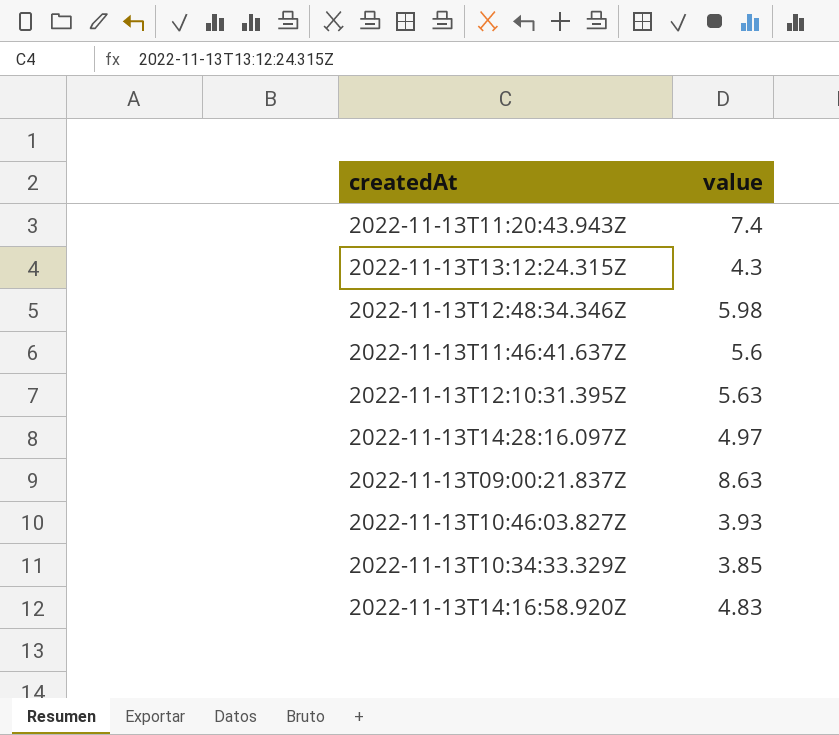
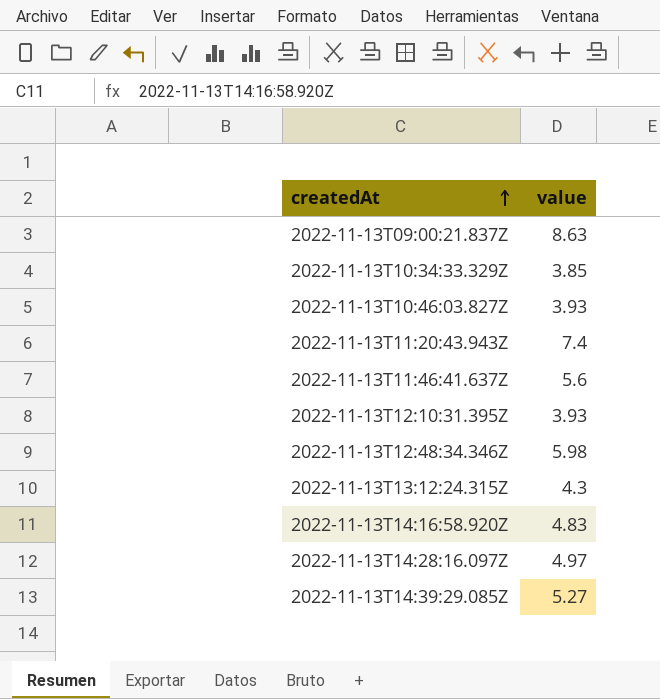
row order: none -> createdAt ascending
2022-11-13T12:10:31.395Z | value: 5.63 -> 3.93
row 2022-11-13T14:39:29.085Z: none -> 5.27

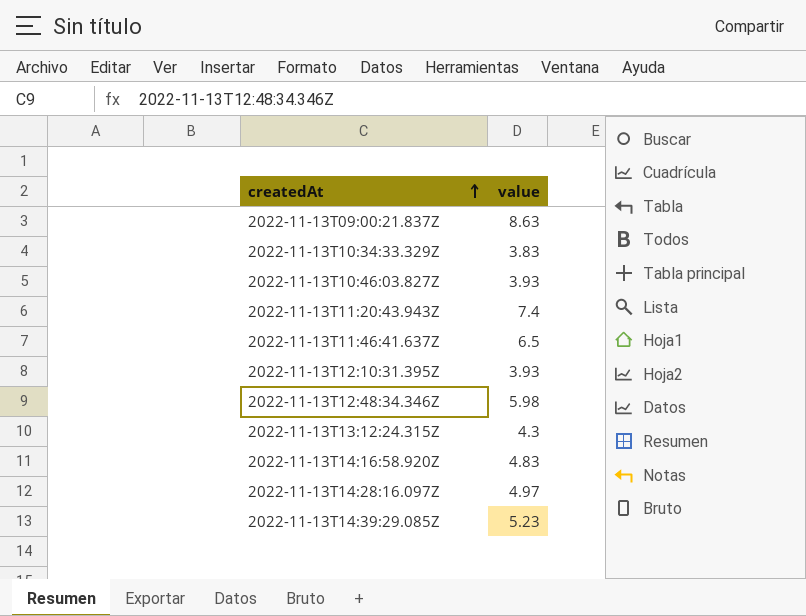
2022-11-13T10:34:33.329Z | value: 3.85 -> 3.83
2022-11-13T11:46:41.637Z | value: 5.6 -> 6.5
2022-11-13T14:39:29.085Z | value: 5.27 -> 5.23

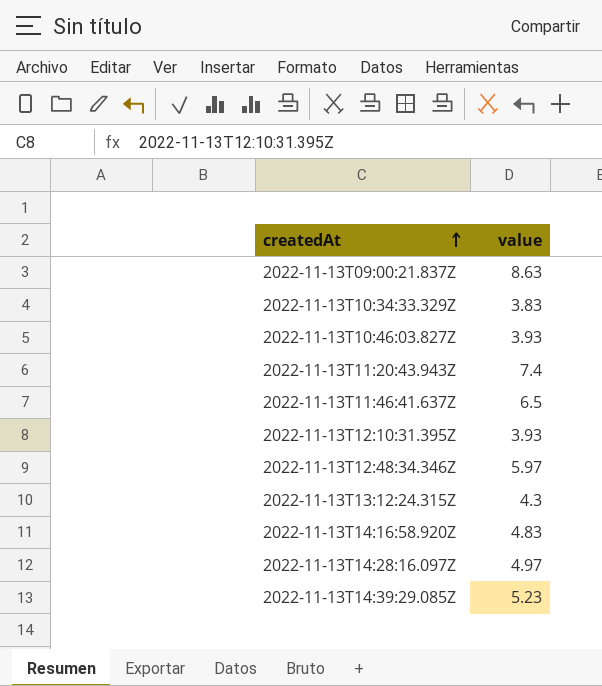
2022-11-13T12:48:34.346Z | value: 5.98 -> 5.97

